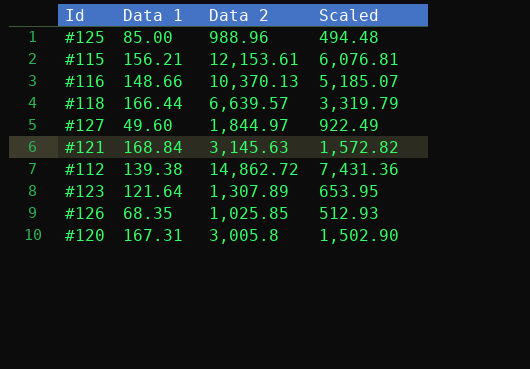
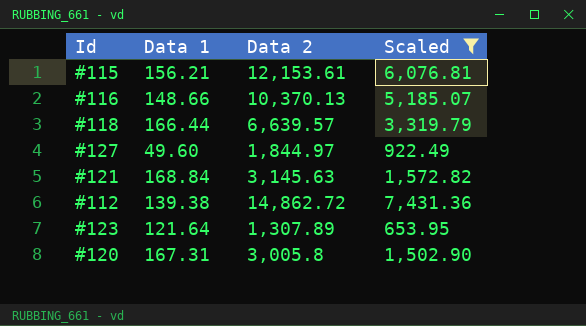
filter: none -> Scaled >= 653.95

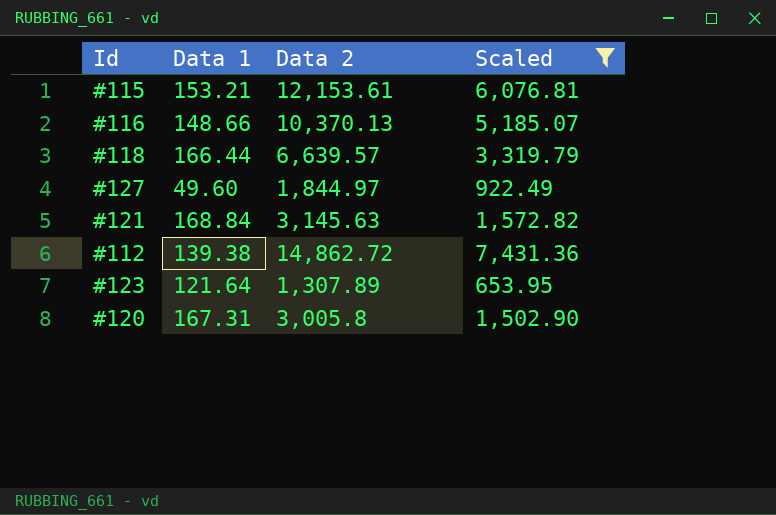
#115 | Data 1: 156.21 -> 153.21

